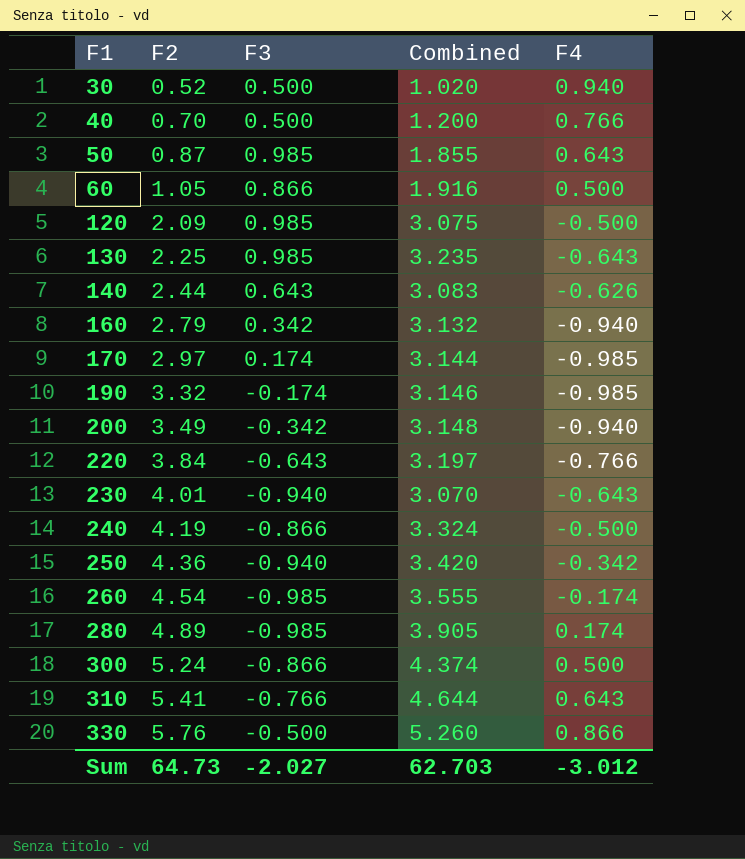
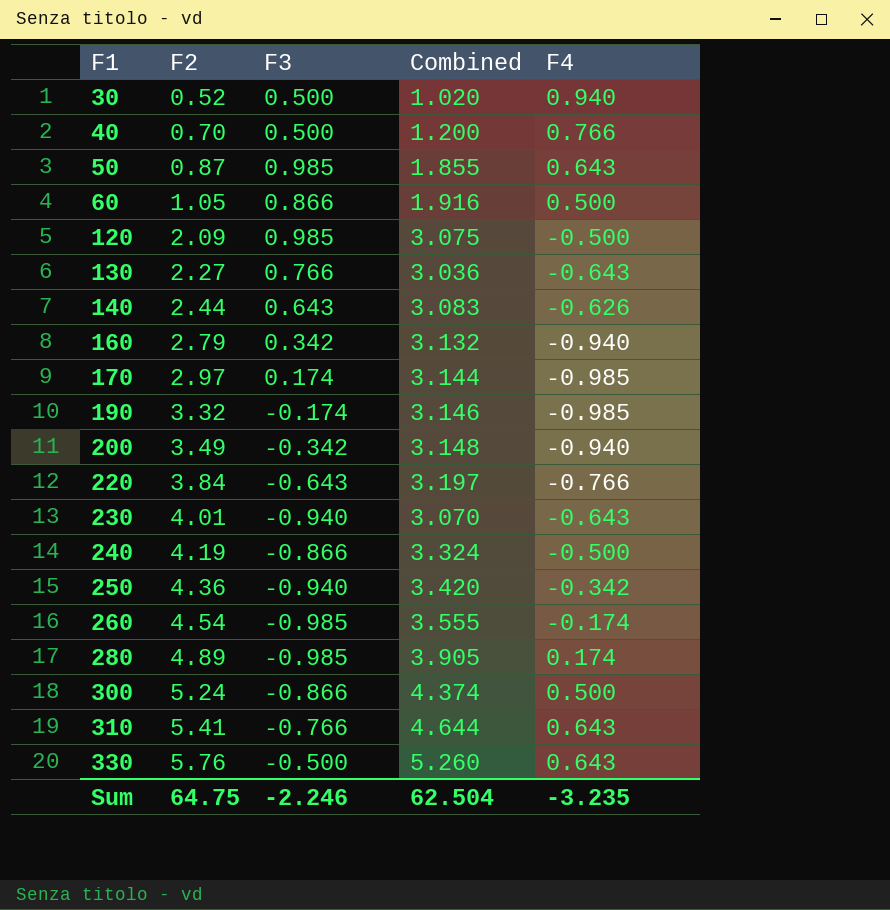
130 | F2: 2.25 -> 2.27
130 | F3: 0.985 -> 0.766
130 | Combined: 3.235 -> 3.036
330 | F4: 0.866 -> 0.643
Sum | F2: 64.73 -> 64.75
Sum | F3: -2.027 -> -2.246
Sum | Combined: 62.703 -> 62.504
Sum | F4: -3.012 -> -3.235

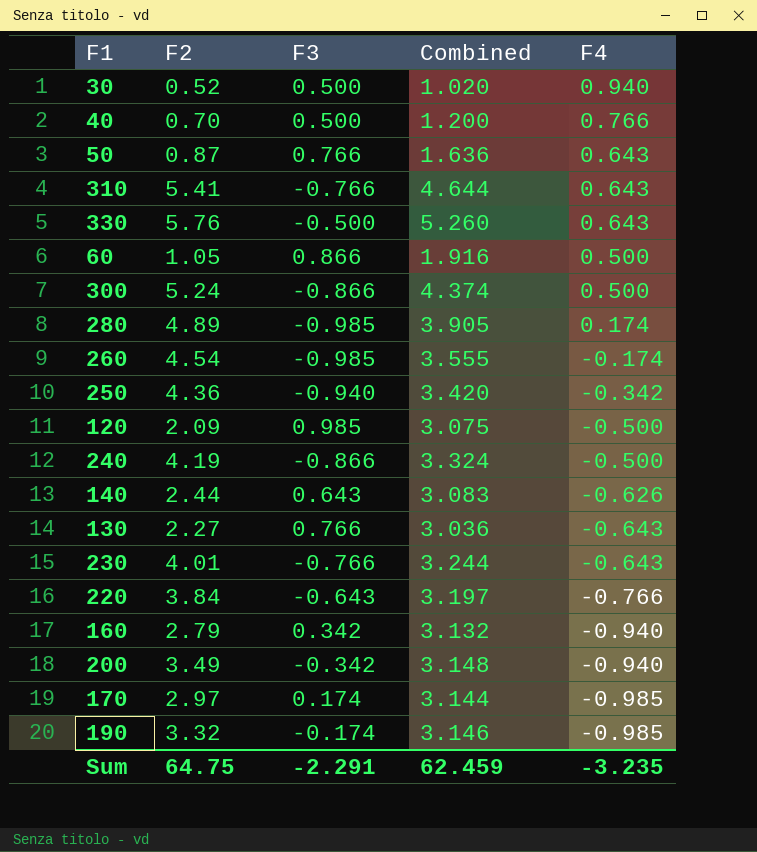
row order: F1 ascending -> F4 descending
50 | F3: 0.985 -> 0.766
50 | Combined: 1.855 -> 1.636
230 | F3: -0.940 -> -0.766
230 | Combined: 3.070 -> 3.244
Sum | F3: -2.246 -> -2.291
Sum | Combined: 62.504 -> 62.459

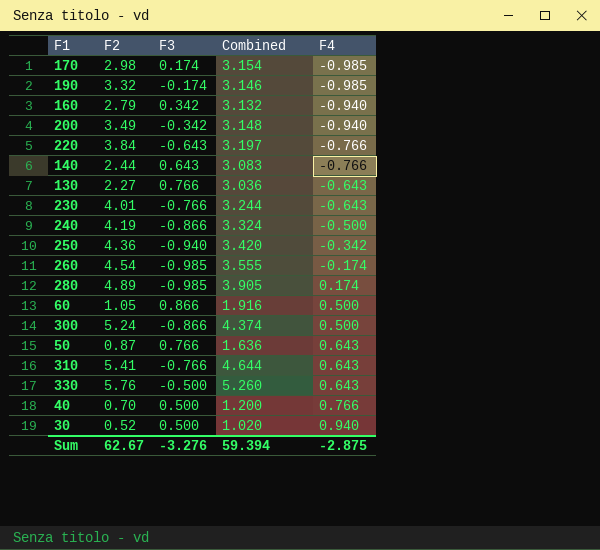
row order: F4 descending -> F4 ascending
row 120: 2.09 | 0.985 | 3.075 | -0.500 -> none
170 | F2: 2.97 -> 2.98
170 | Combined: 3.144 -> 3.154
140 | F4: -0.626 -> -0.766
Sum | F2: 64.75 -> 62.67
Sum | F3: -2.291 -> -3.276
Sum | Combined: 62.459 -> 59.394
Sum | F4: -3.235 -> -2.875

